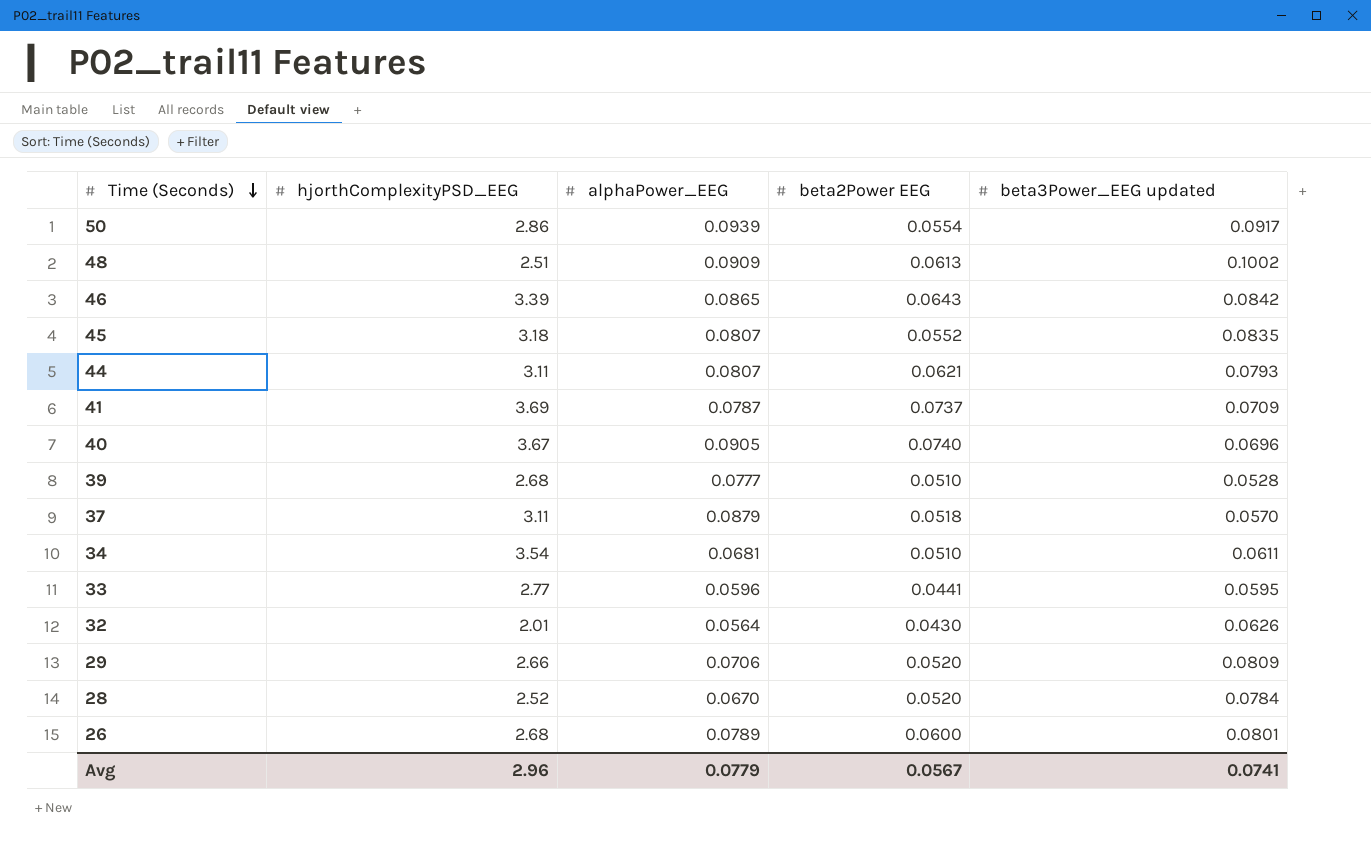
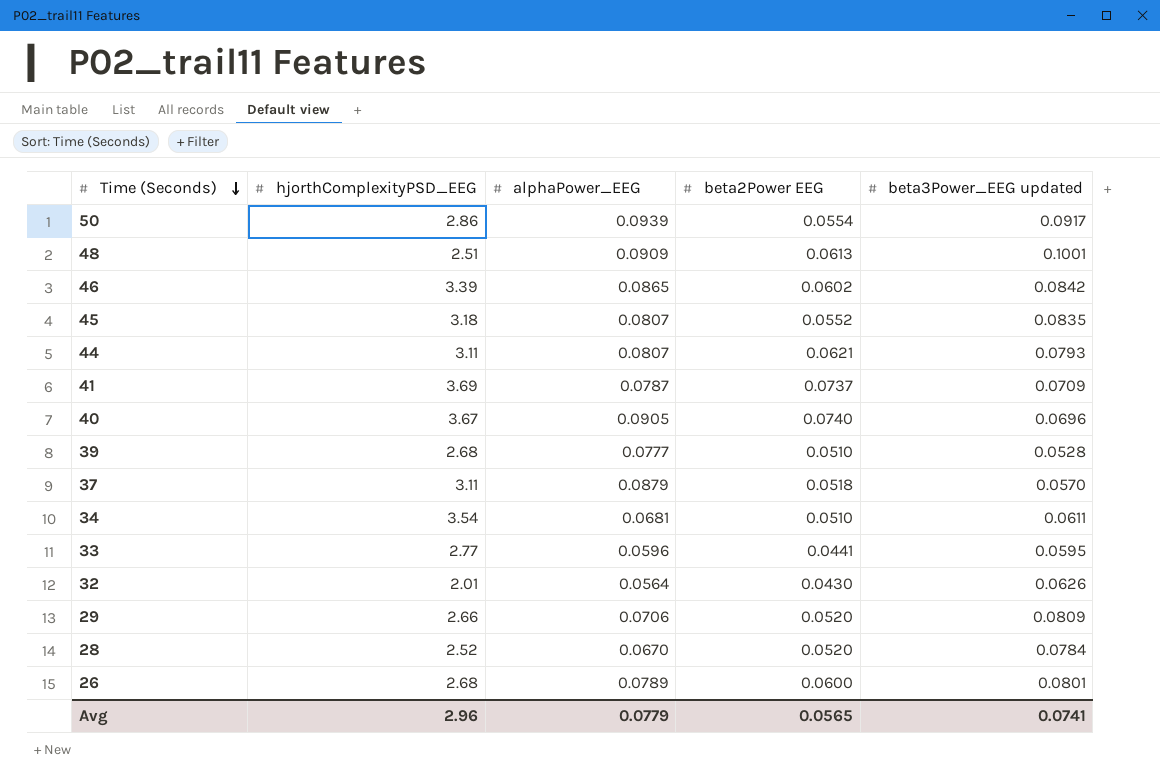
48 | beta3Power_EEG updated: 0.1002 -> 0.1001
46 | beta2Power EEG: 0.0643 -> 0.0602
Avg | beta2Power EEG: 0.0567 -> 0.0565

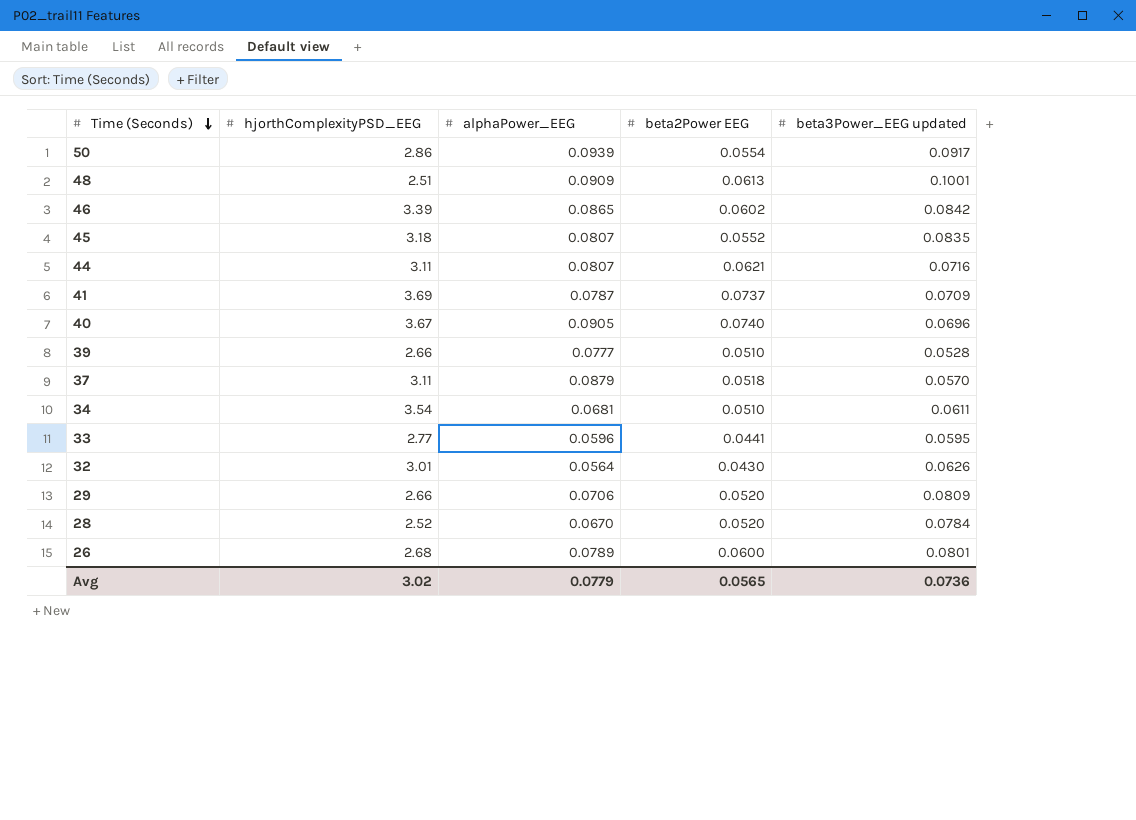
44 | beta3Power_EEG updated: 0.0793 -> 0.0716
39 | hjorthComplexityPSD_EEG: 2.68 -> 2.66
32 | hjorthComplexityPSD_EEG: 2.01 -> 3.01
Avg | hjorthComplexityPSD_EEG: 2.96 -> 3.02
Avg | beta3Power_EEG updated: 0.0741 -> 0.0736

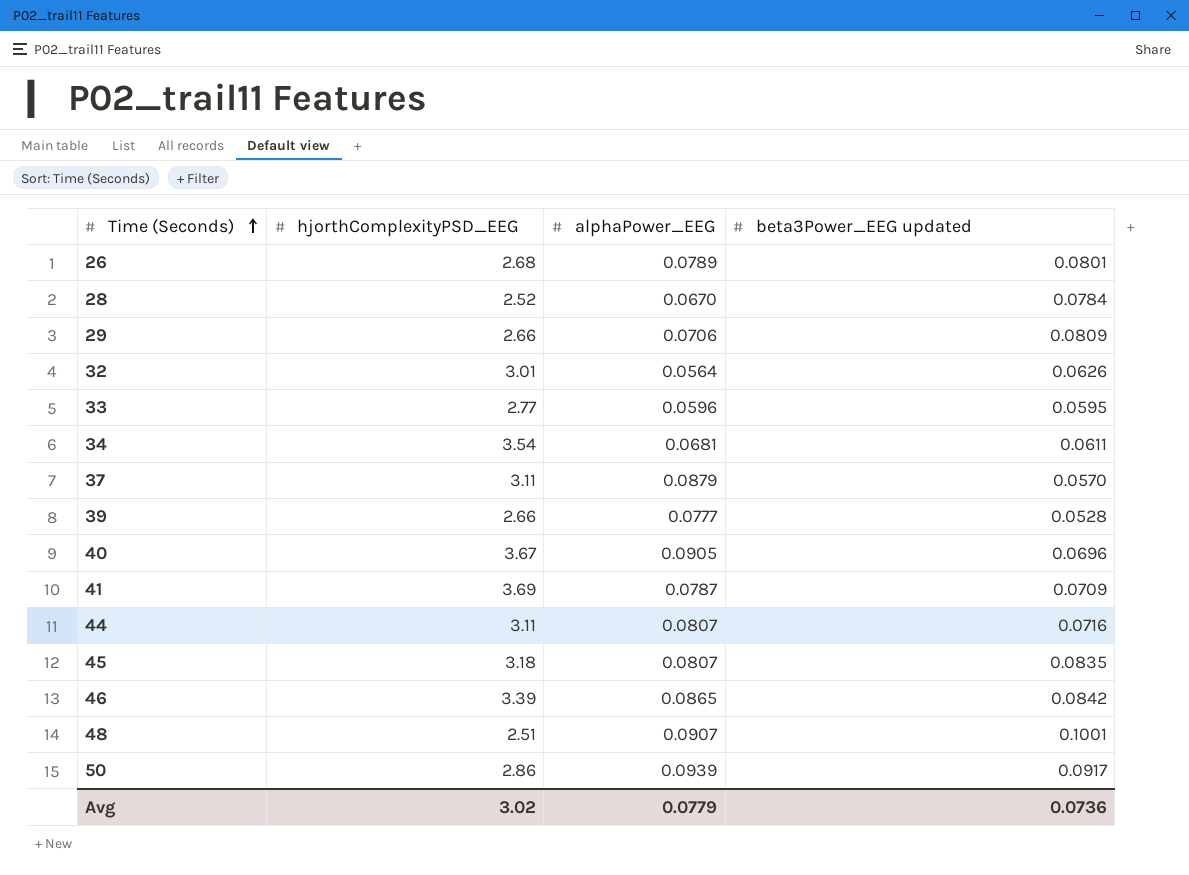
row order: Time (Seconds) descending -> Time (Seconds) ascending
column beta2Power EEG | position: 4 -> none
48 | alphaPower_EEG: 0.0909 -> 0.0907

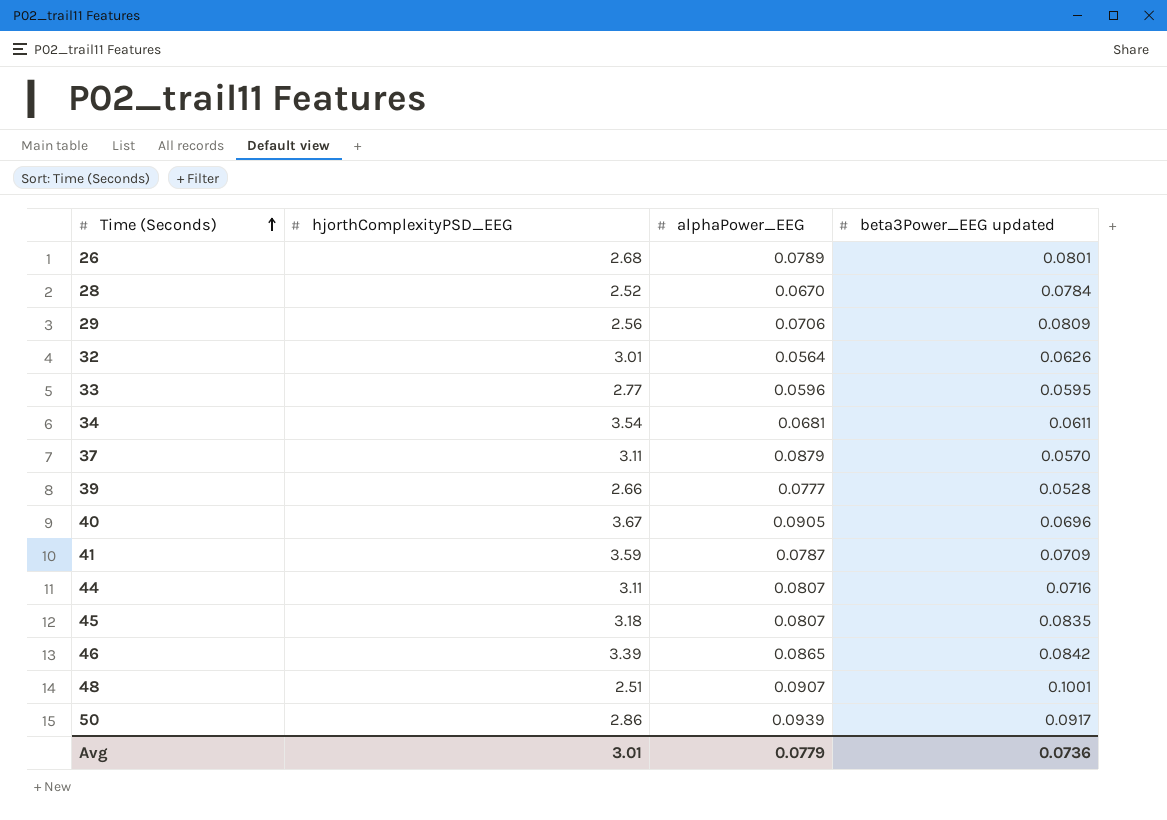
29 | hjorthComplexityPSD_EEG: 2.66 -> 2.56
41 | hjorthComplexityPSD_EEG: 3.69 -> 3.59
Avg | hjorthComplexityPSD_EEG: 3.02 -> 3.01

